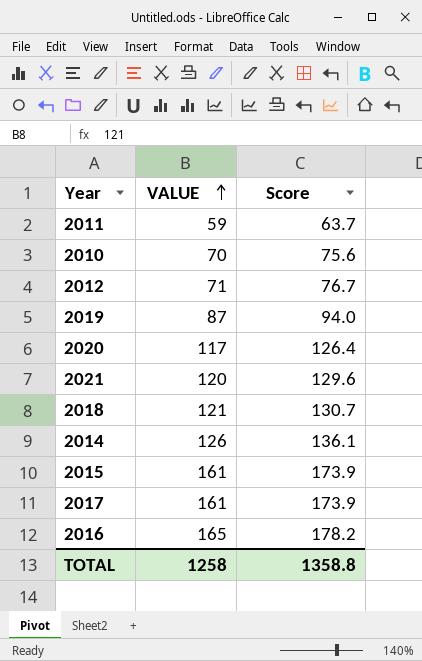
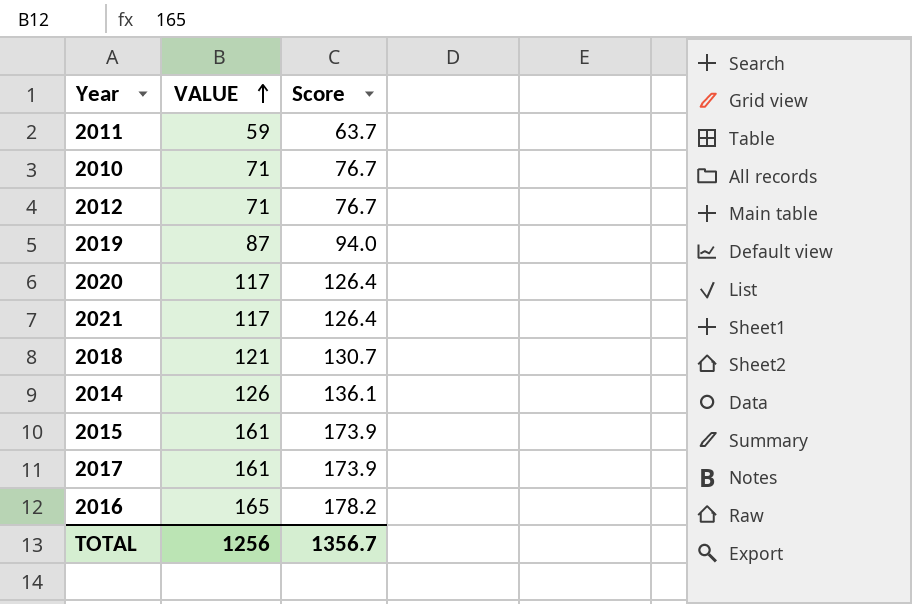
2010 | VALUE: 70 -> 71
2010 | Score: 75.6 -> 76.7
2021 | VALUE: 120 -> 117
2021 | Score: 129.6 -> 126.4
TOTAL | VALUE: 1258 -> 1256
TOTAL | Score: 1358.8 -> 1356.7

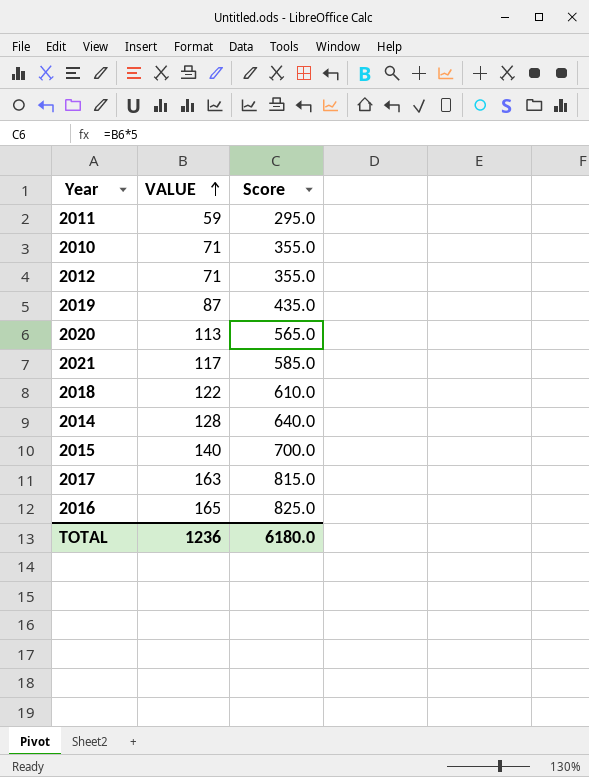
column Score | formula: [VALUE] * 1.08 -> [VALUE] * 5
2020 | VALUE: 117 -> 113
2018 | VALUE: 121 -> 122
2014 | VALUE: 126 -> 128
2015 | VALUE: 161 -> 140
2017 | VALUE: 161 -> 163
TOTAL | VALUE: 1256 -> 1236
TOTAL | Score: 1356.7 -> 6180.0

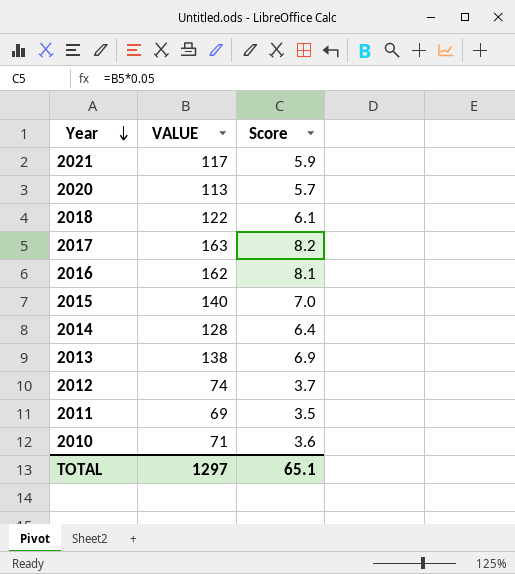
row order: VALUE ascending -> Year descending
column Score | formula: [VALUE] * 5 -> [VALUE] * 0.05
row 2019: 87 | 435.0 -> none
2016 | VALUE: 165 -> 162
row 2013: none -> 138 | 6.9
2012 | VALUE: 71 -> 74
2011 | VALUE: 59 -> 69
TOTAL | VALUE: 1236 -> 1297
TOTAL | Score: 6180.0 -> 65.1

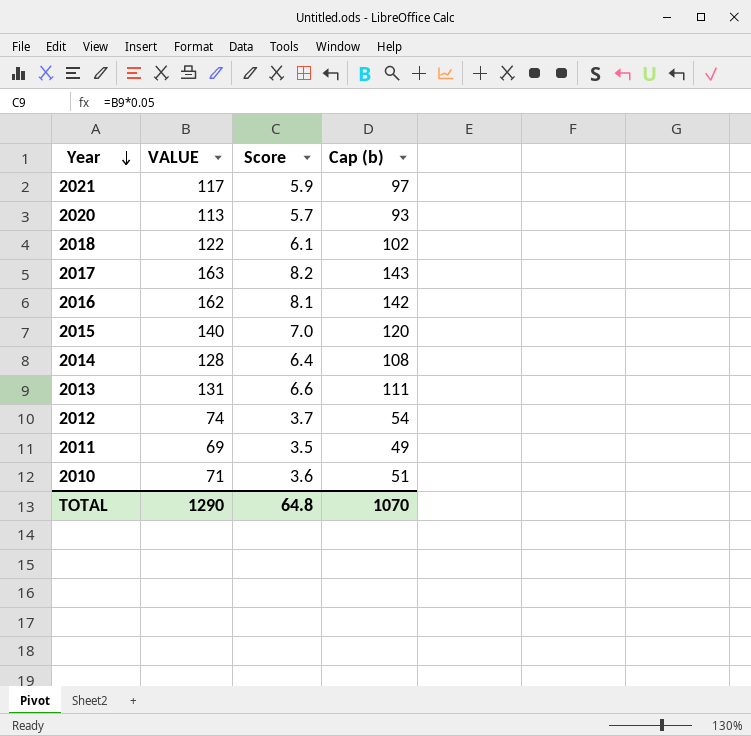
column Cap (b) | formula: none -> [VALUE] - 20
2013 | VALUE: 138 -> 131
2013 | Score: 6.9 -> 6.6
TOTAL | VALUE: 1297 -> 1290
TOTAL | Score: 65.1 -> 64.8

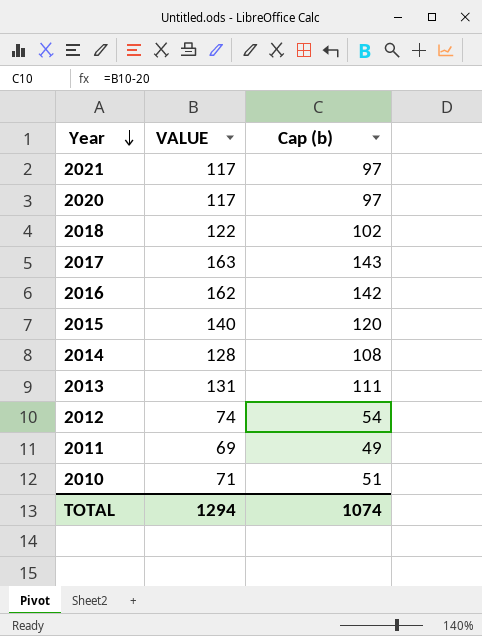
column Score | formula: [VALUE] * 0.05 -> none
2020 | VALUE: 113 -> 117
2020 | Cap (b): 93 -> 97
TOTAL | VALUE: 1290 -> 1294
TOTAL | Cap (b): 1070 -> 1074

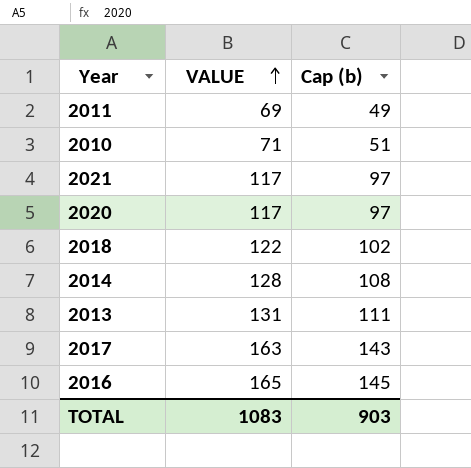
row order: Year descending -> VALUE ascending
row 2015: 140 | 120 -> none
row 2012: 74 | 54 -> none
2016 | VALUE: 162 -> 165
2016 | Cap (b): 142 -> 145
TOTAL | VALUE: 1294 -> 1083
TOTAL | Cap (b): 1074 -> 903

